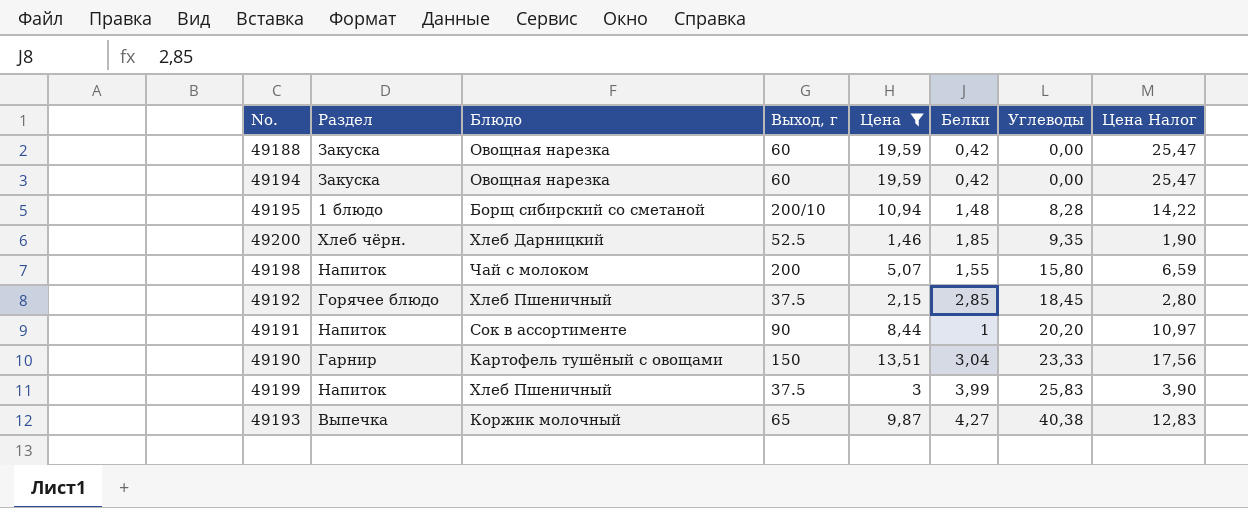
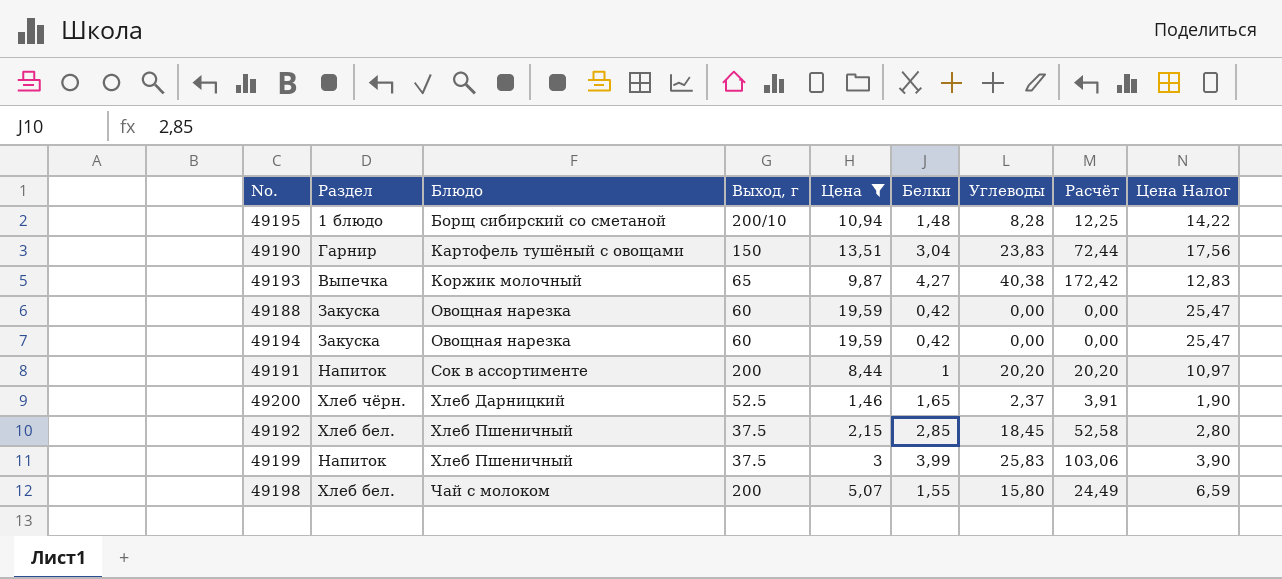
row order: Углеводы ascending -> Блюдо ascending
column Расчёт | formula: none -> [Белки] * [Углеводы]
49190 | Углеводы: 23,33 -> 23,83
49191 | Выход, г: 90 -> 200
49200 | Белки: 1,85 -> 1,65
49200 | Углеводы: 9,35 -> 2,37
49192 | Раздел: Горячее блюдо -> Хлеб бел.
49198 | Раздел: Напиток -> Хлеб бел.

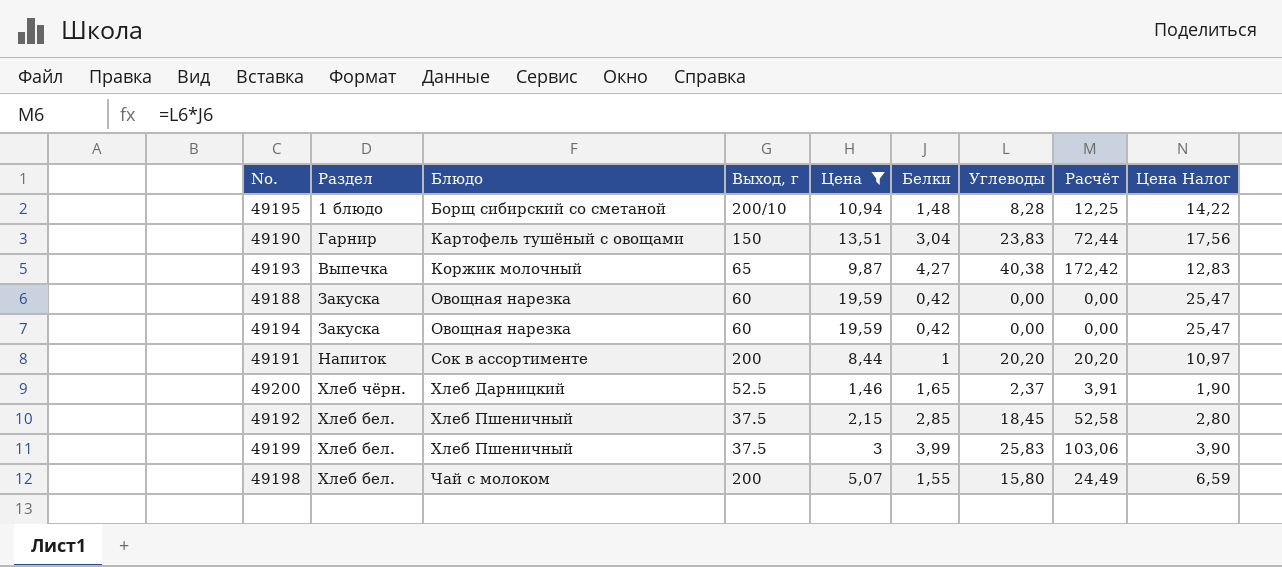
49199 | Раздел: Напиток -> Хлеб бел.

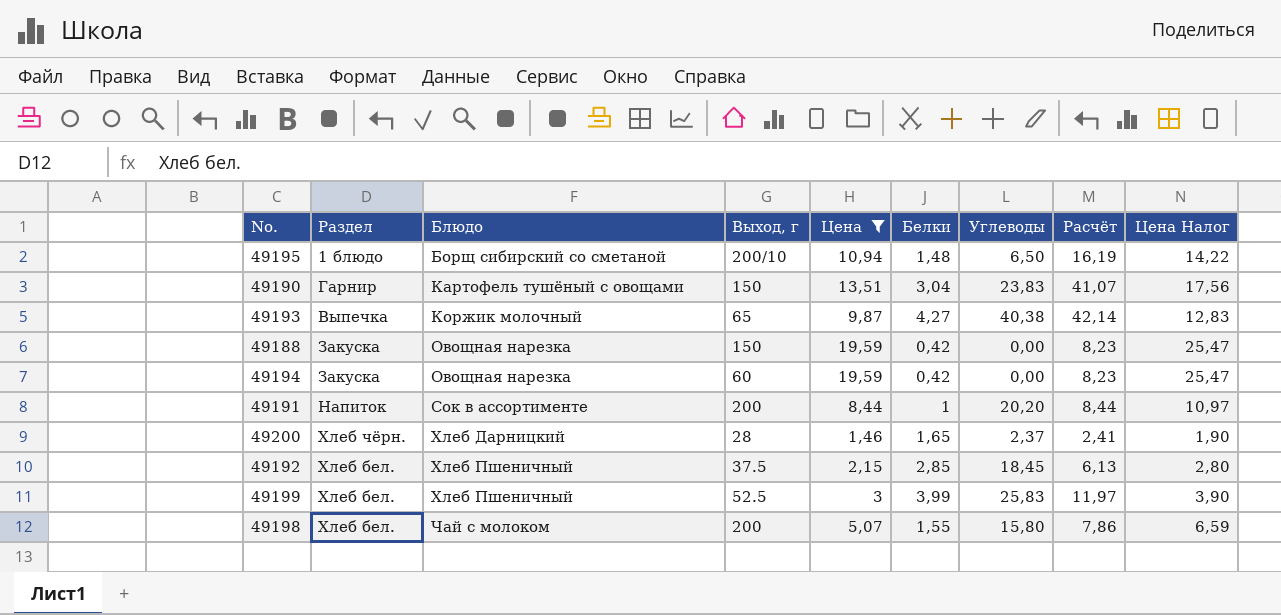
column Расчёт | formula: [Белки] * [Углеводы] -> [Цена] * [Белки]
49195 | Углеводы: 8,28 -> 6,50
49188 | Выход, г: 60 -> 150
49200 | Выход, г: 52.5 -> 28
49199 | Выход, г: 37.5 -> 52.5

